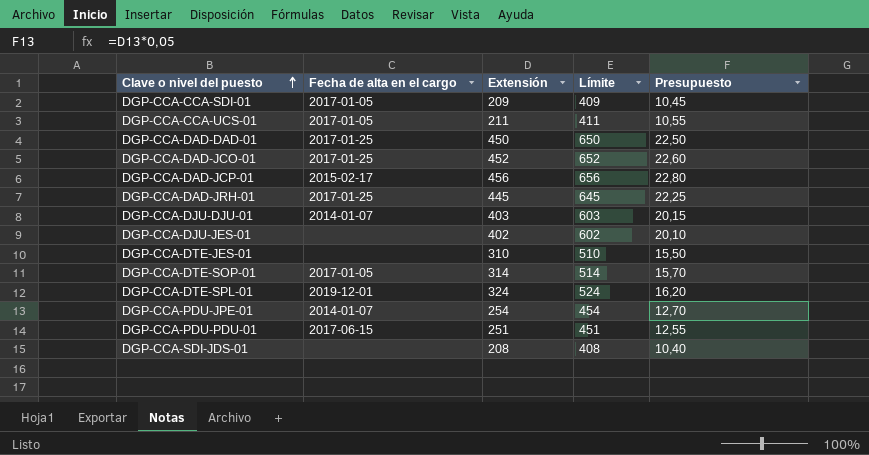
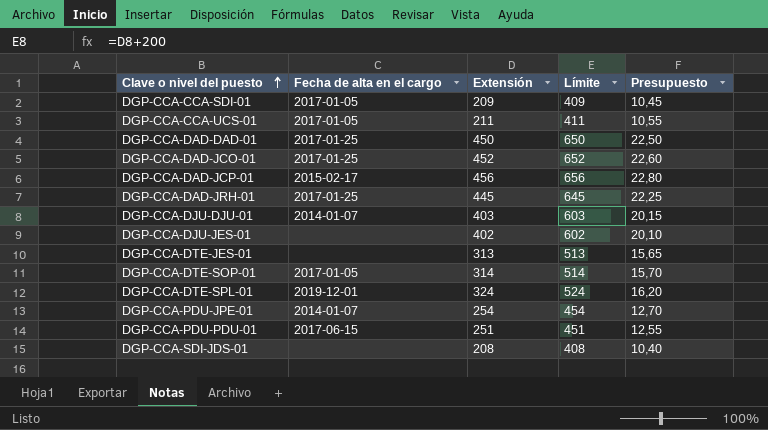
DGP-CCA-DTE-JES-01 | Extensión: 310 -> 313
DGP-CCA-DTE-JES-01 | Límite: 510 -> 513
DGP-CCA-DTE-JES-01 | Presupuesto: 15,50 -> 15,65

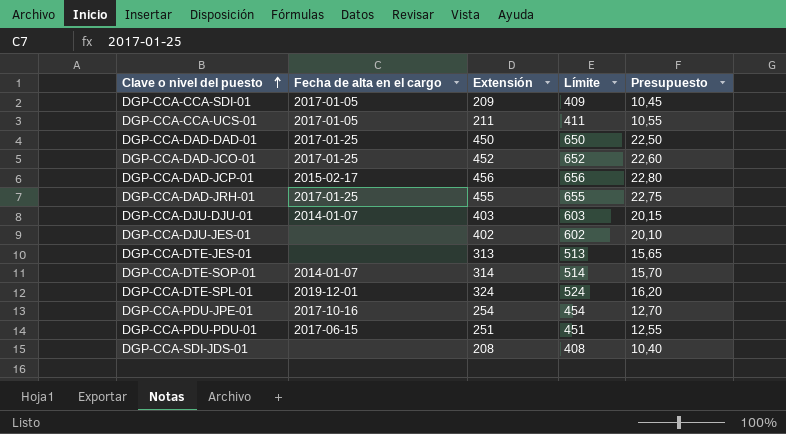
DGP-CCA-DAD-JRH-01 | Extensión: 445 -> 455
DGP-CCA-DAD-JRH-01 | Límite: 645 -> 655
DGP-CCA-DAD-JRH-01 | Presupuesto: 22,25 -> 22,75
DGP-CCA-DTE-SOP-01 | Fecha de alta en el cargo: 2017-01-05 -> 2014-01-07
DGP-CCA-PDU-JPE-01 | Fecha de alta en el cargo: 2014-01-07 -> 2017-10-16

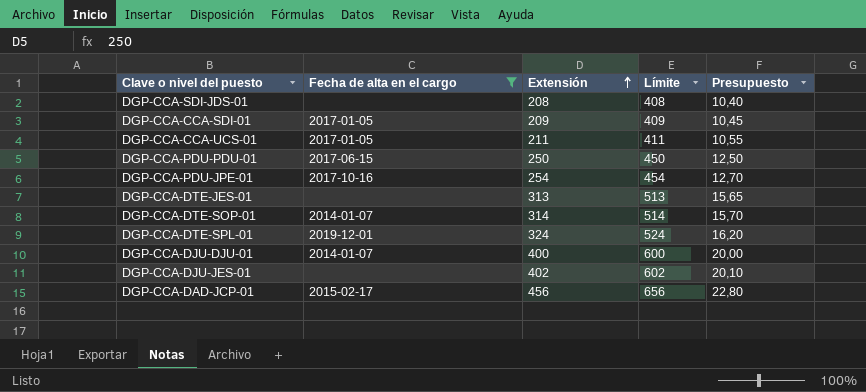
filter: none -> Fecha de alta en el cargo != 2017-01-25
row order: Clave o nivel del puesto ascending -> Extensión ascending
DGP-CCA-PDU-PDU-01 | Extensión: 251 -> 250
DGP-CCA-PDU-PDU-01 | Límite: 451 -> 450
DGP-CCA-PDU-PDU-01 | Presupuesto: 12,55 -> 12,50
DGP-CCA-DJU-DJU-01 | Extensión: 403 -> 400
DGP-CCA-DJU-DJU-01 | Límite: 603 -> 600
DGP-CCA-DJU-DJU-01 | Presupuesto: 20,15 -> 20,00

